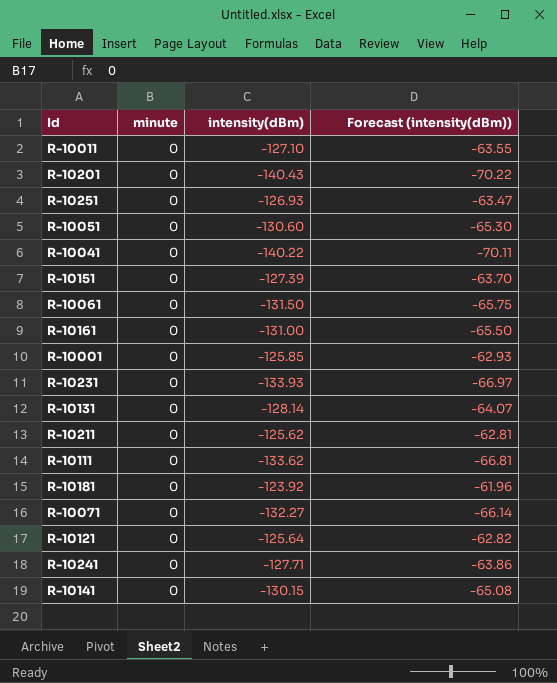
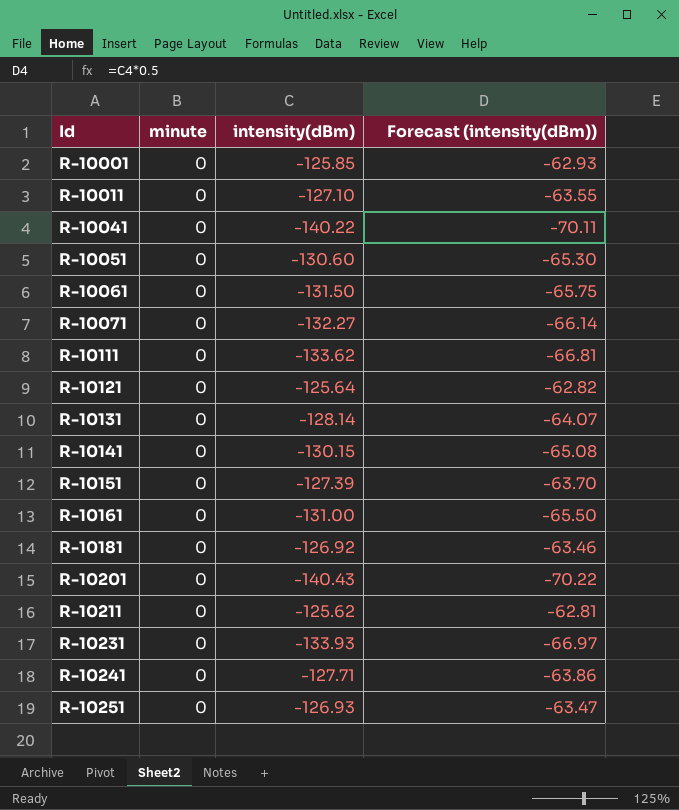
row order: none -> Id ascending
R-10181 | intensity(dBm): -123.92 -> -126.92
R-10181 | Forecast (intensity(dBm)): -61.96 -> -63.46

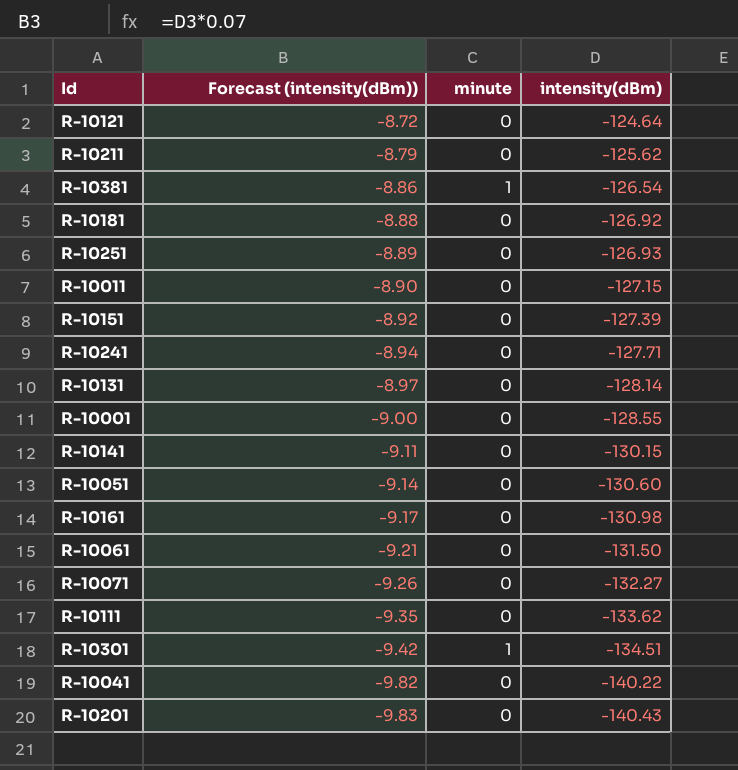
row order: Id ascending -> Forecast (intensity(dBm)) descending
column Forecast (intensity(dBm)) | formula: [intensity(dBm)] * 0.5 -> [intensity(dBm)] * 0.07
column Forecast (intensity(dBm)) | position: 4 -> 2
row R-10231: 0 | -133.93 | -66.97 -> none
R-10121 | intensity(dBm): -125.64 -> -124.64
row R-10381: none -> -8.86 | 1 | -126.54
R-10011 | intensity(dBm): -127.10 -> -127.15
R-10001 | intensity(dBm): -125.85 -> -128.55
R-10161 | intensity(dBm): -131.00 -> -130.98
row R-10301: none -> -9.42 | 1 | -134.51

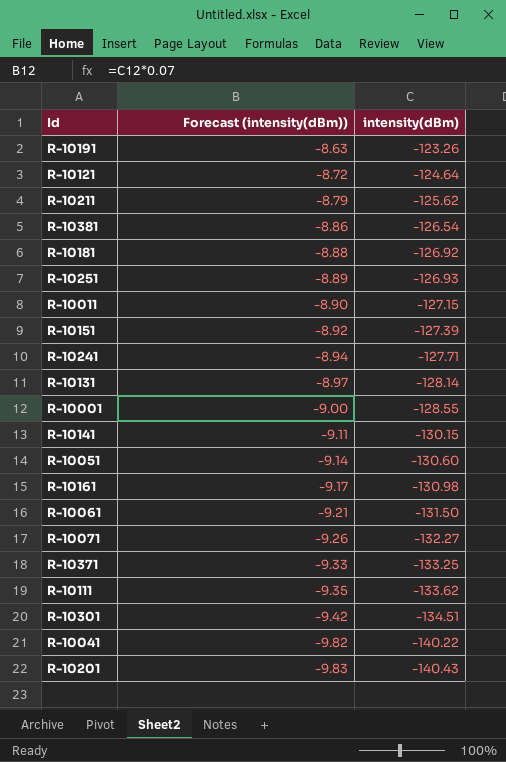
column minute | position: 3 -> none
row R-10191: none -> -8.63 | -123.26
row R-10371: none -> -9.33 | -133.25

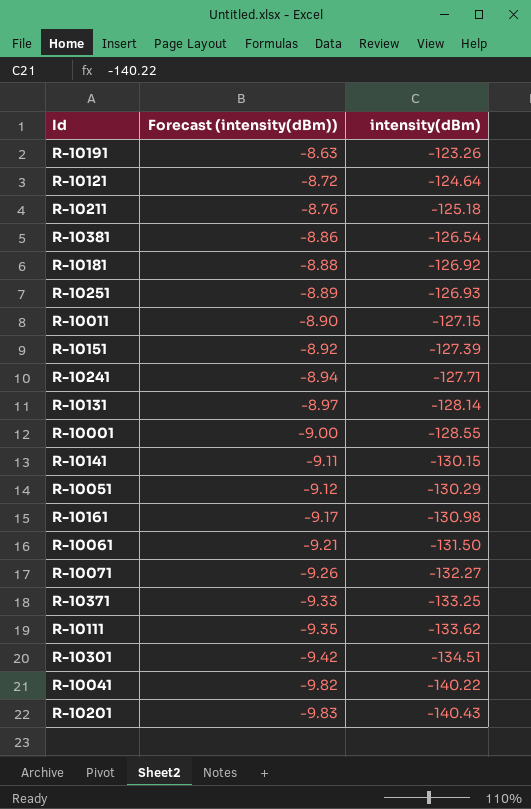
R-10211 | Forecast (intensity(dBm)): -8.79 -> -8.76
R-10211 | intensity(dBm): -125.62 -> -125.18
R-10051 | Forecast (intensity(dBm)): -9.14 -> -9.12
R-10051 | intensity(dBm): -130.60 -> -130.29

